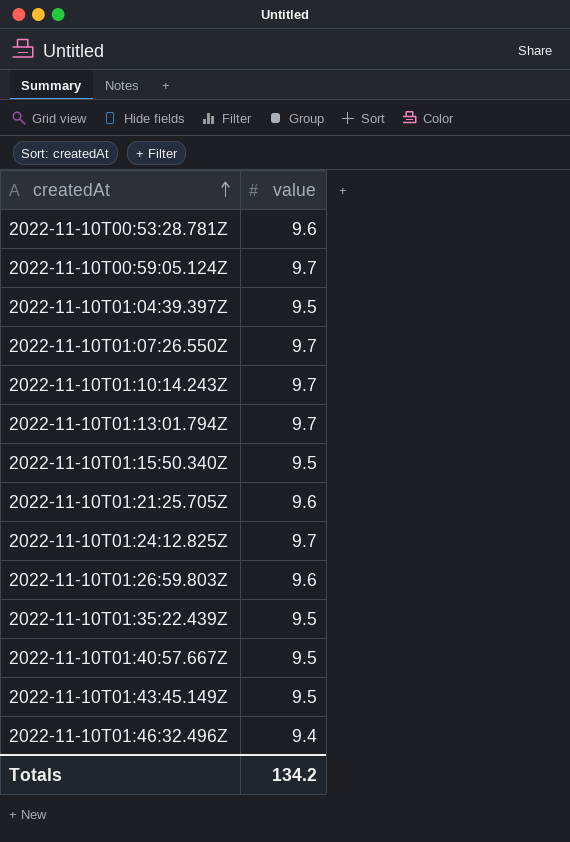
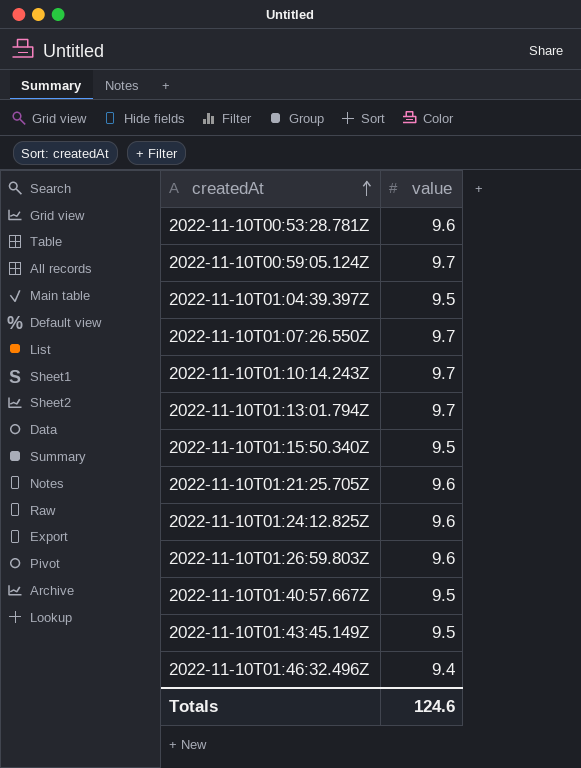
row 2022-11-10T01:35:22.439Z: 9.5 -> none
2022-11-10T01:24:12.825Z | value: 9.7 -> 9.6
Totals | value: 134.2 -> 124.6

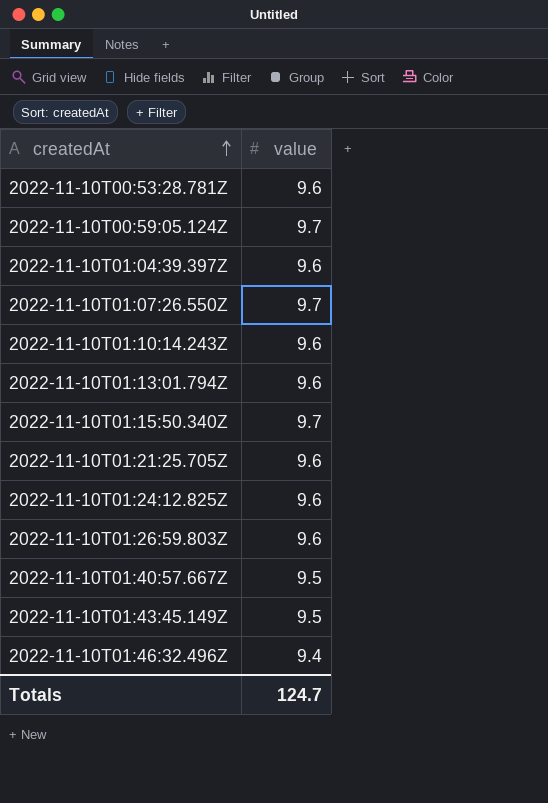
2022-11-10T01:04:39.397Z | value: 9.5 -> 9.6
2022-11-10T01:10:14.243Z | value: 9.7 -> 9.6
2022-11-10T01:13:01.794Z | value: 9.7 -> 9.6
2022-11-10T01:15:50.340Z | value: 9.5 -> 9.7
Totals | value: 124.6 -> 124.7

